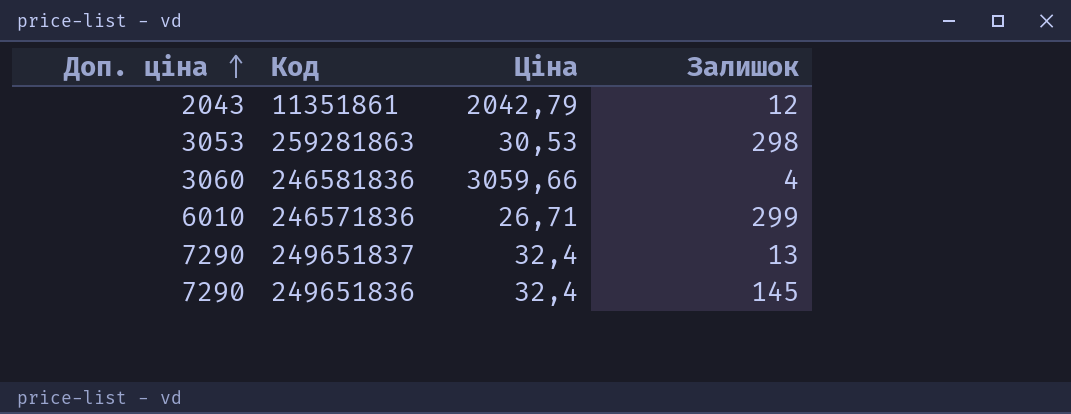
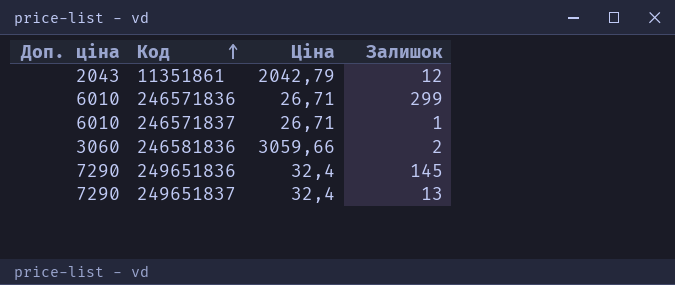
row order: Доп. ціна ascending -> Код ascending
row 259281863: 3053 | 30,53 | 298 -> none
row 246571837: none -> 6010 | 26,71 | 1
246581836 | Залишок: 4 -> 2

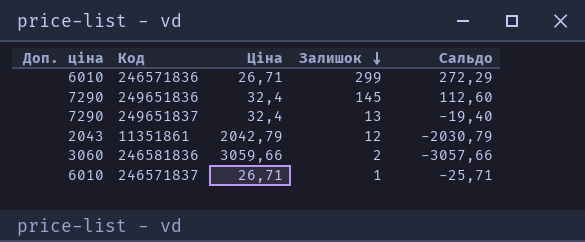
row order: Код ascending -> Залишок descending
column Сальдо | formula: none -> [Залишок] - [Ціна]

